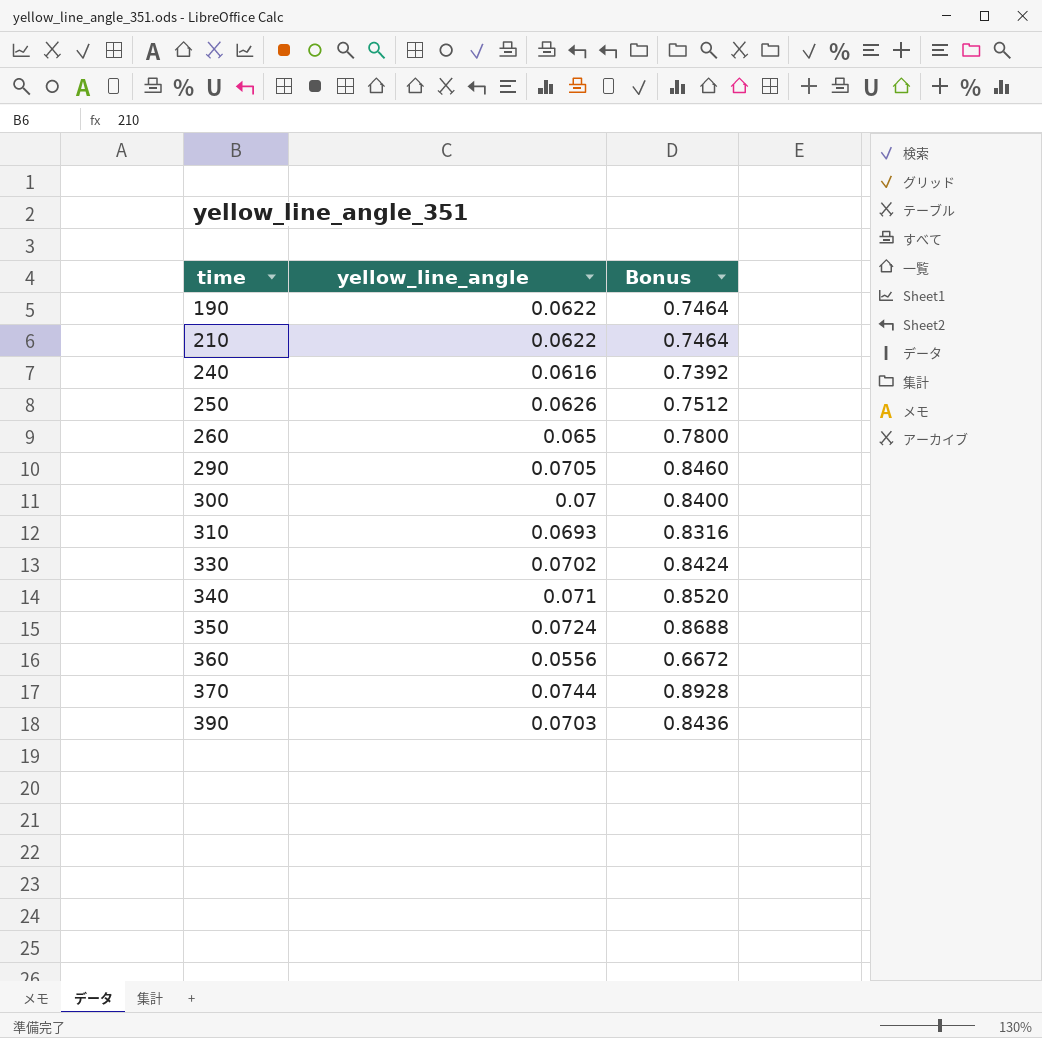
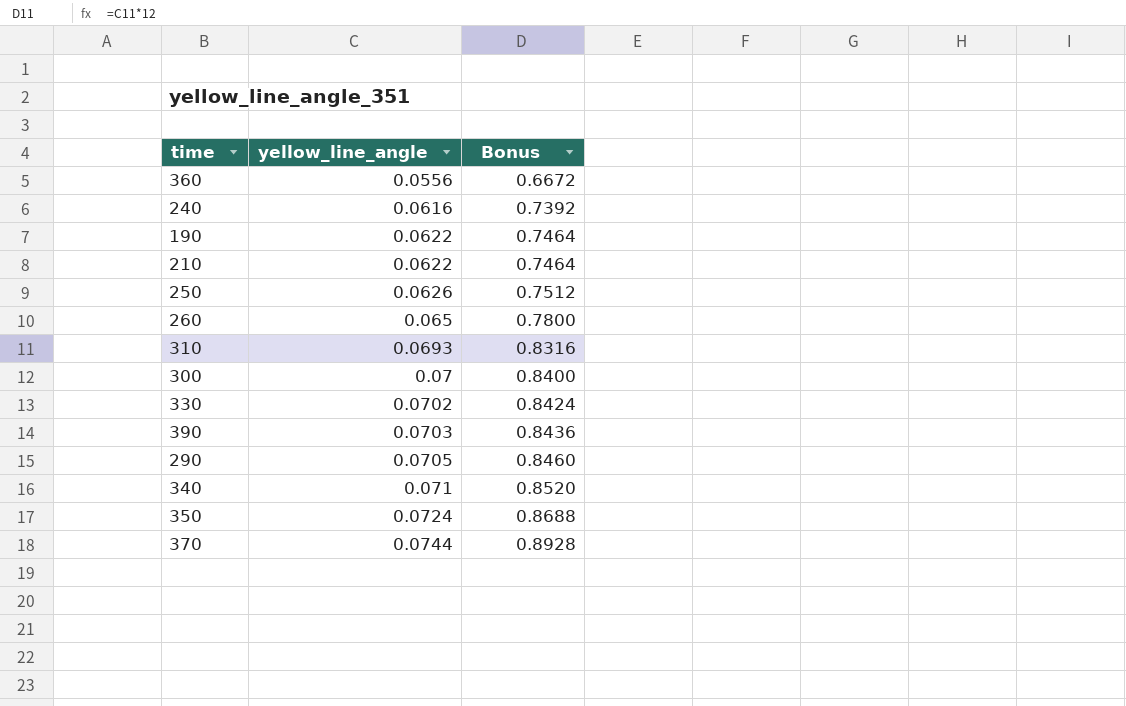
row order: time ascending -> yellow_line_angle ascending

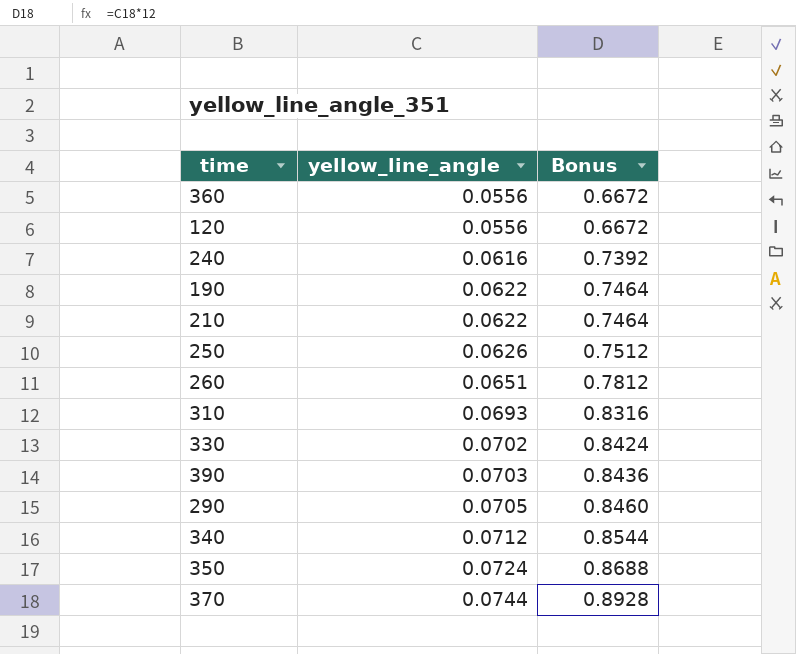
row 300: 0.07 | 0.8400 -> none
row 120: none -> 0.0556 | 0.6672
260 | yellow_line_angle: 0.065 -> 0.0651
260 | Bonus: 0.7800 -> 0.7812
340 | yellow_line_angle: 0.071 -> 0.0712
340 | Bonus: 0.8520 -> 0.8544

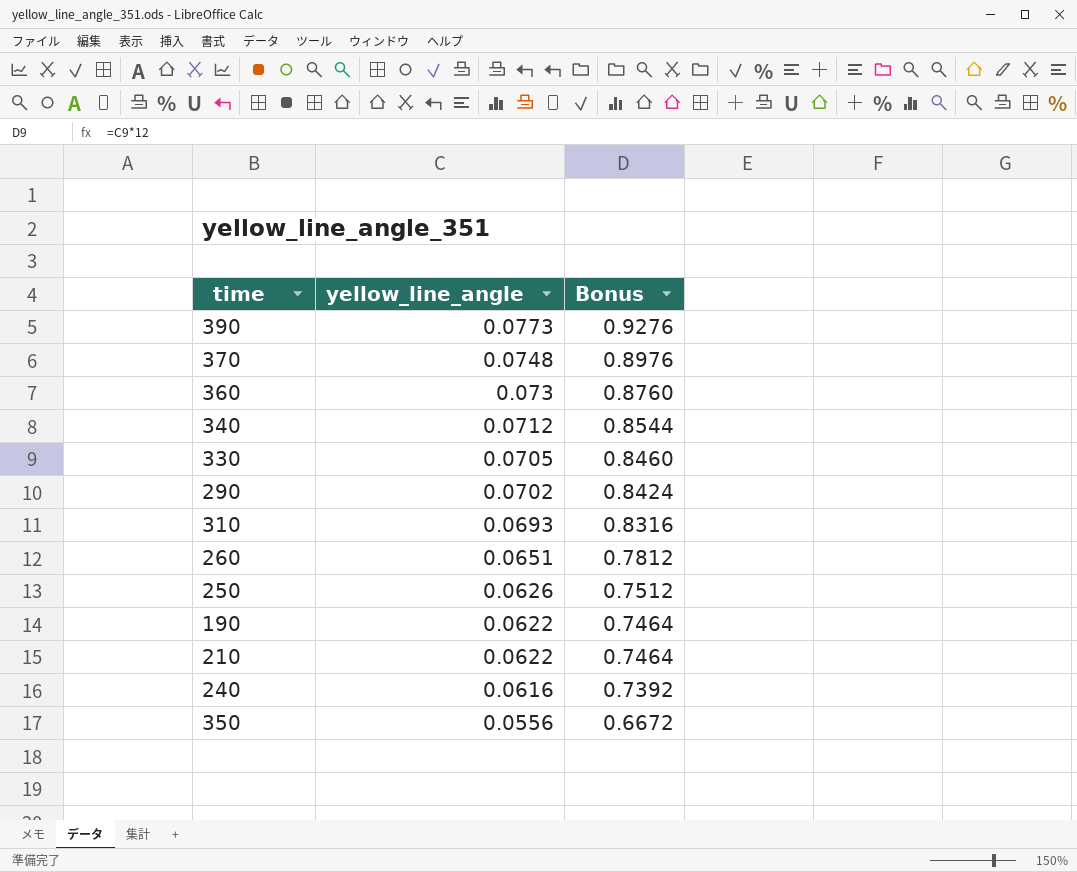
row order: yellow_line_angle ascending -> yellow_line_angle descending
row 120: 0.0556 | 0.6672 -> none
390 | yellow_line_angle: 0.0703 -> 0.0773
390 | Bonus: 0.8436 -> 0.9276
370 | yellow_line_angle: 0.0744 -> 0.0748
370 | Bonus: 0.8928 -> 0.8976
360 | yellow_line_angle: 0.0556 -> 0.073
360 | Bonus: 0.6672 -> 0.8760
330 | yellow_line_angle: 0.0702 -> 0.0705
330 | Bonus: 0.8424 -> 0.8460
290 | yellow_line_angle: 0.0705 -> 0.0702
290 | Bonus: 0.8460 -> 0.8424
350 | yellow_line_angle: 0.0724 -> 0.0556
350 | Bonus: 0.8688 -> 0.6672

